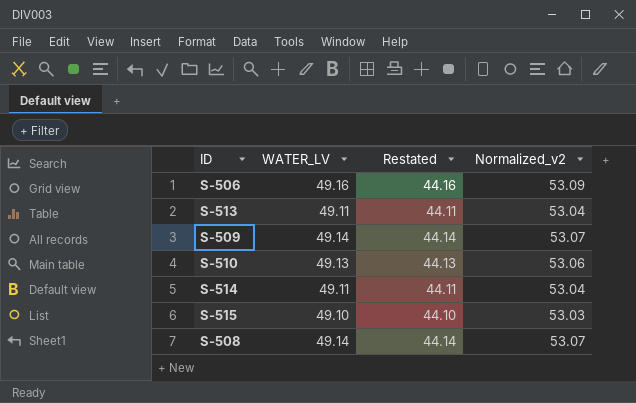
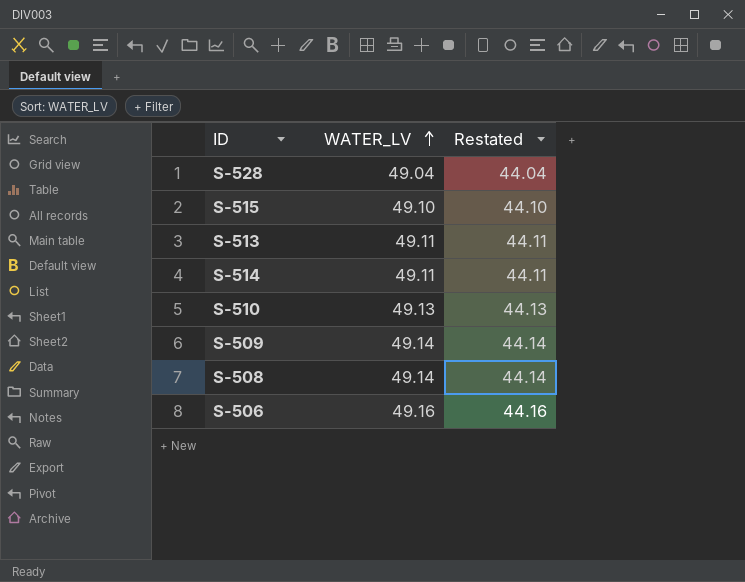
row order: none -> WATER_LV ascending
column Normalized_v2 | formula: [WATER_LV] * 1.08 -> none
row S-528: none -> 49.04 | 44.04

